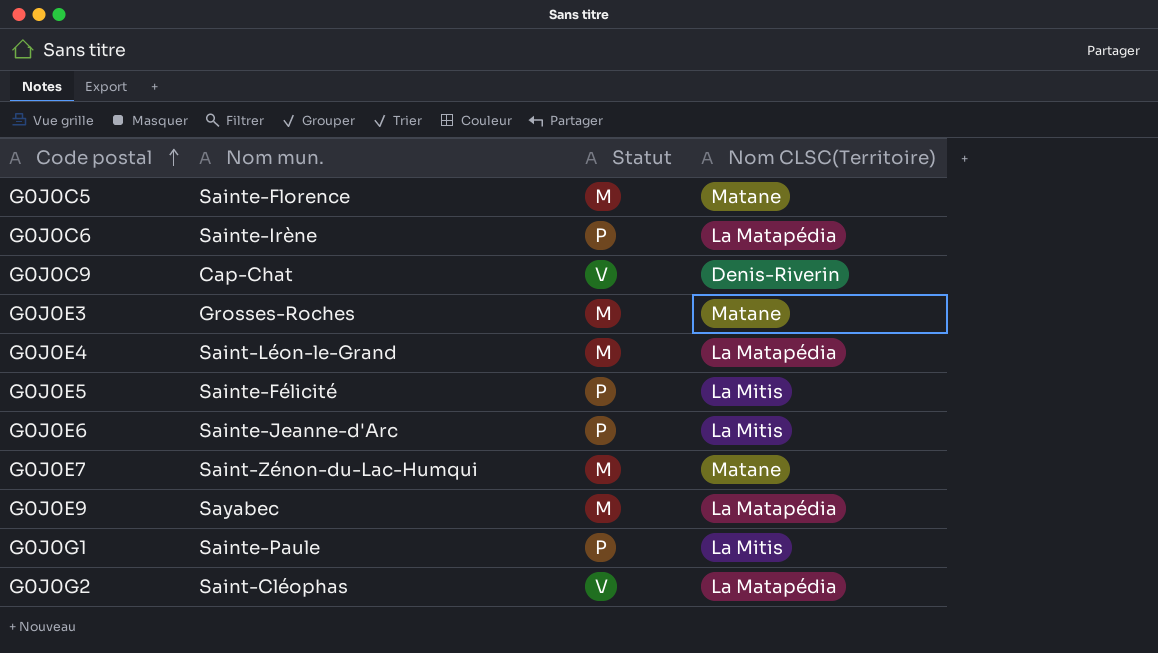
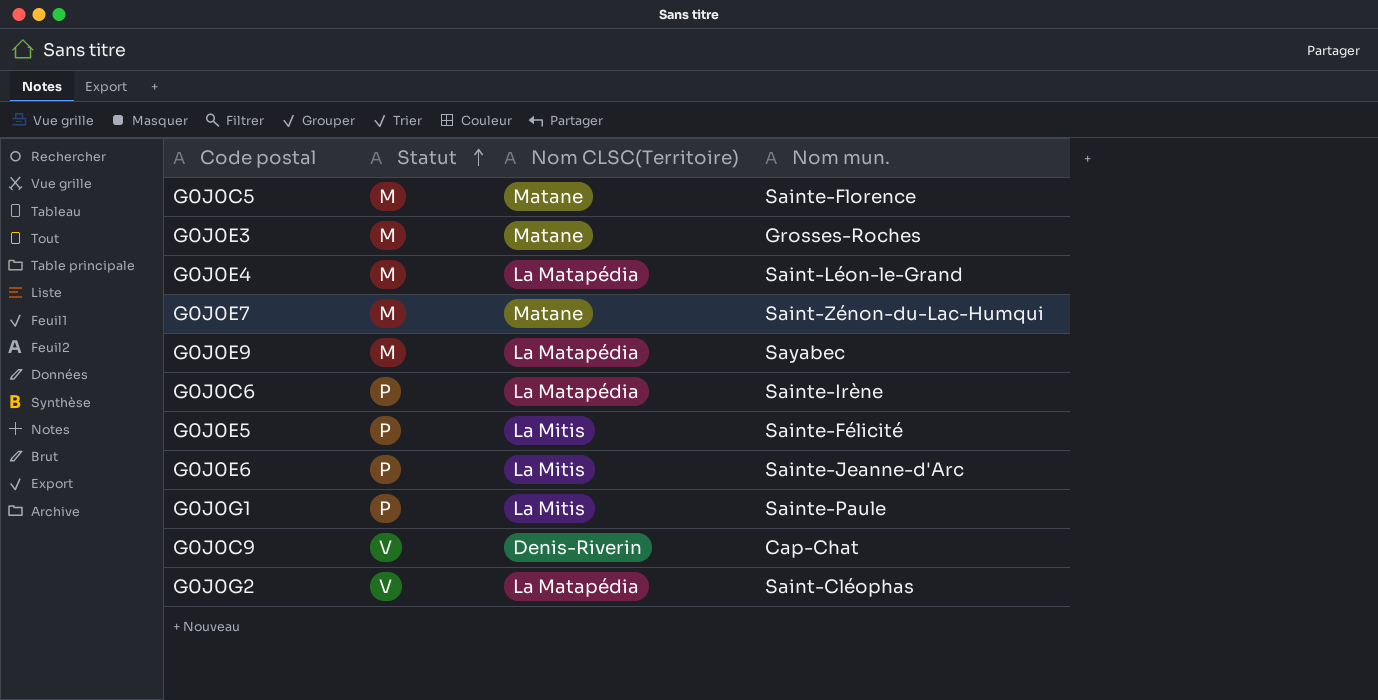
row order: Code postal ascending -> Statut ascending
column Nom mun. | position: 2 -> 4

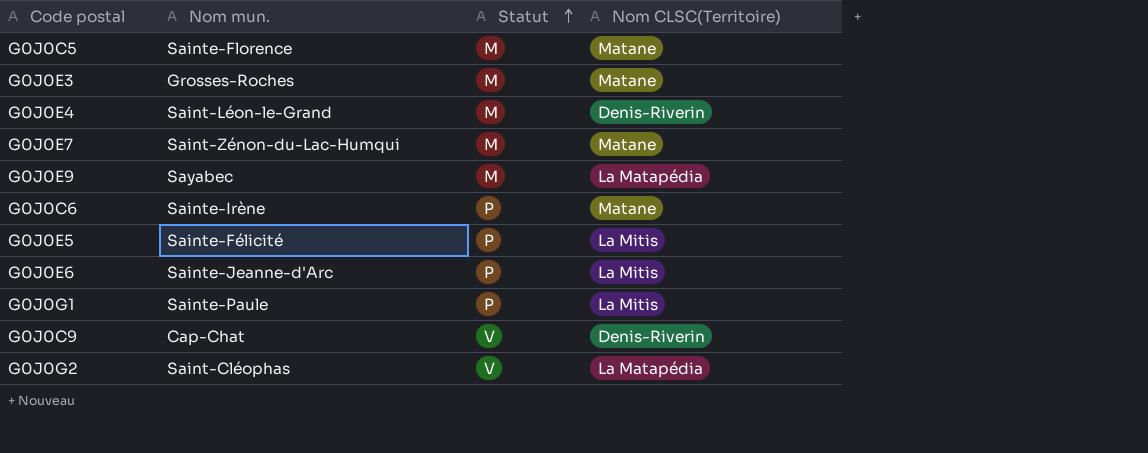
column Nom mun. | position: 4 -> 2
G0J0E4 | Nom CLSC(Territoire): La Matapédia -> Denis-Riverin
G0J0C6 | Nom CLSC(Territoire): La Matapédia -> Matane

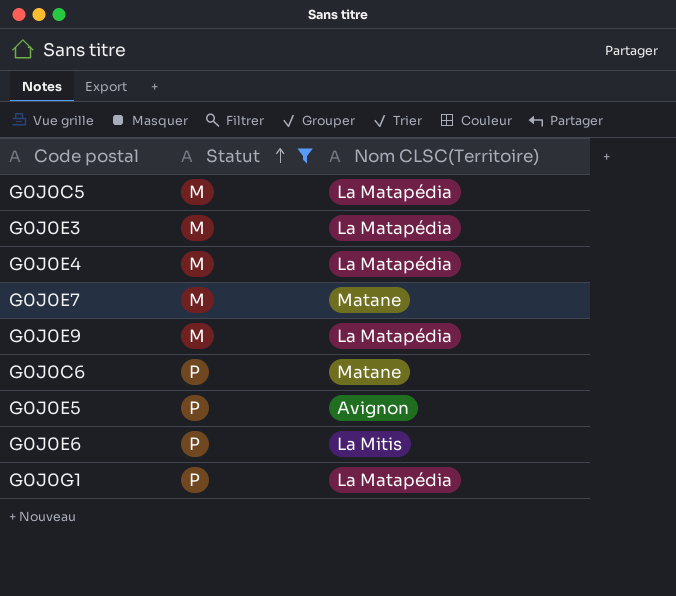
filter: none -> Statut != V
column Nom mun. | position: 2 -> none
G0J0C5 | Nom CLSC(Territoire): Matane -> La Matapédia
G0J0E3 | Nom CLSC(Territoire): Matane -> La Matapédia
G0J0E4 | Nom CLSC(Territoire): Denis-Riverin -> La Matapédia
G0J0E5 | Nom CLSC(Territoire): La Mitis -> Avignon
G0J0G1 | Nom CLSC(Territoire): La Mitis -> La Matapédia

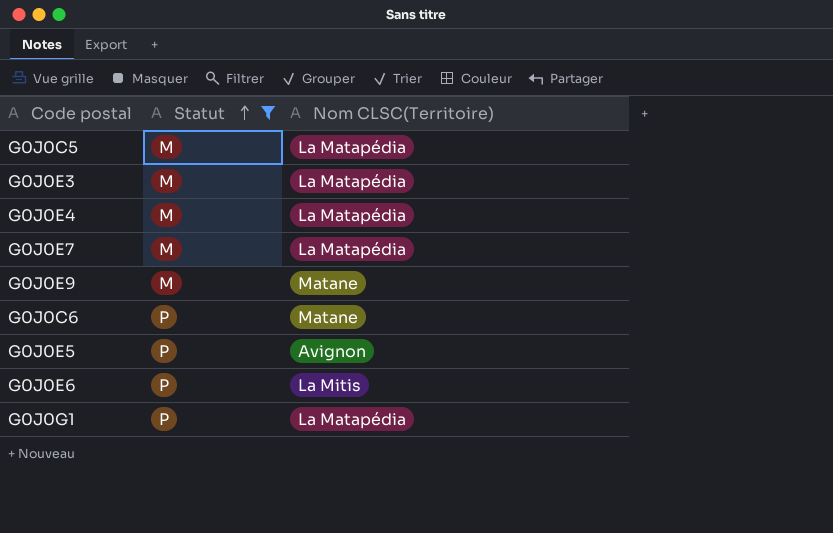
G0J0E7 | Nom CLSC(Territoire): Matane -> La Matapédia
G0J0E9 | Nom CLSC(Territoire): La Matapédia -> Matane

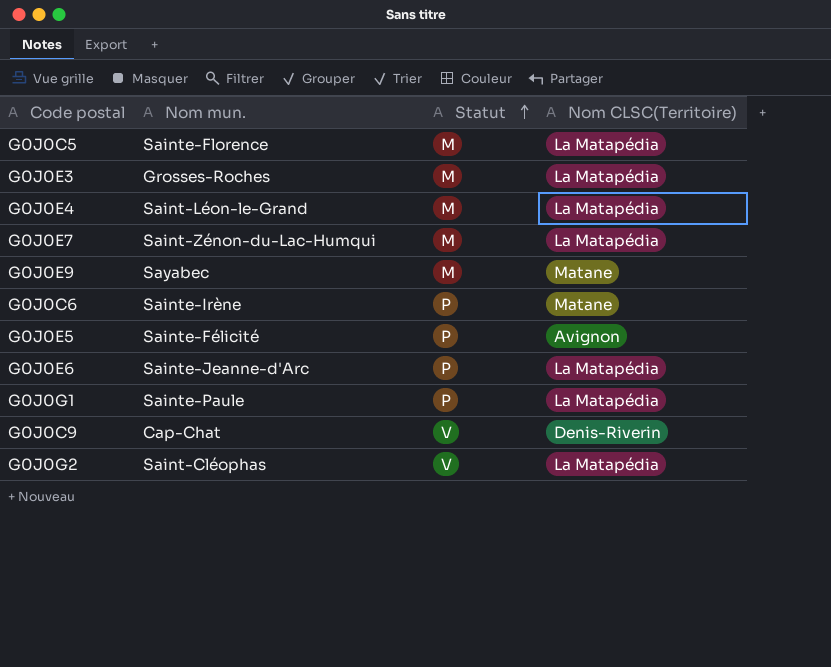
filter: Statut != V -> none
column Nom mun. | position: none -> 2
G0J0E6 | Nom CLSC(Territoire): La Mitis -> La Matapédia

